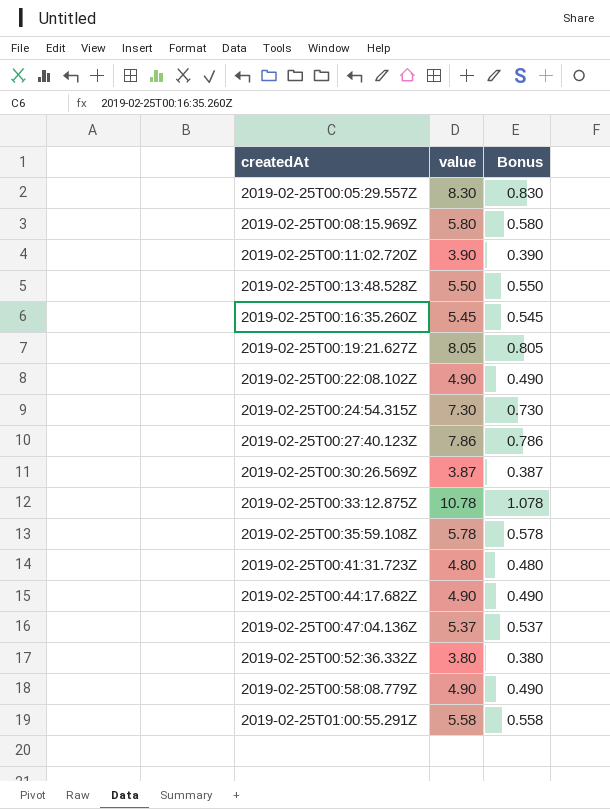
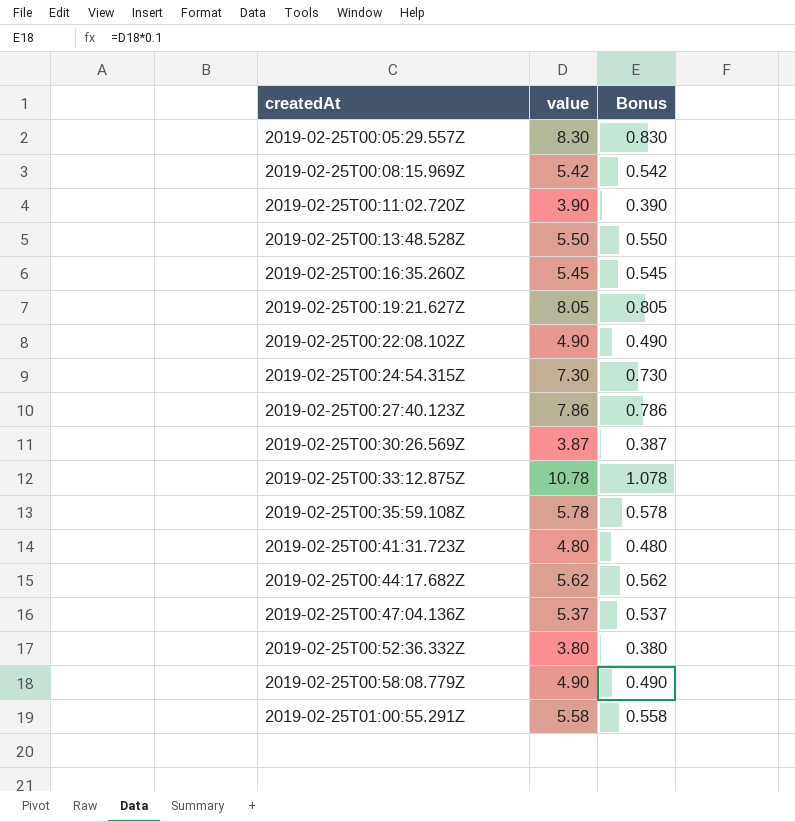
2019-02-25T00:08:15.969Z | value: 5.80 -> 5.42
2019-02-25T00:08:15.969Z | Bonus: 0.580 -> 0.542
2019-02-25T00:44:17.682Z | value: 4.90 -> 5.62
2019-02-25T00:44:17.682Z | Bonus: 0.490 -> 0.562

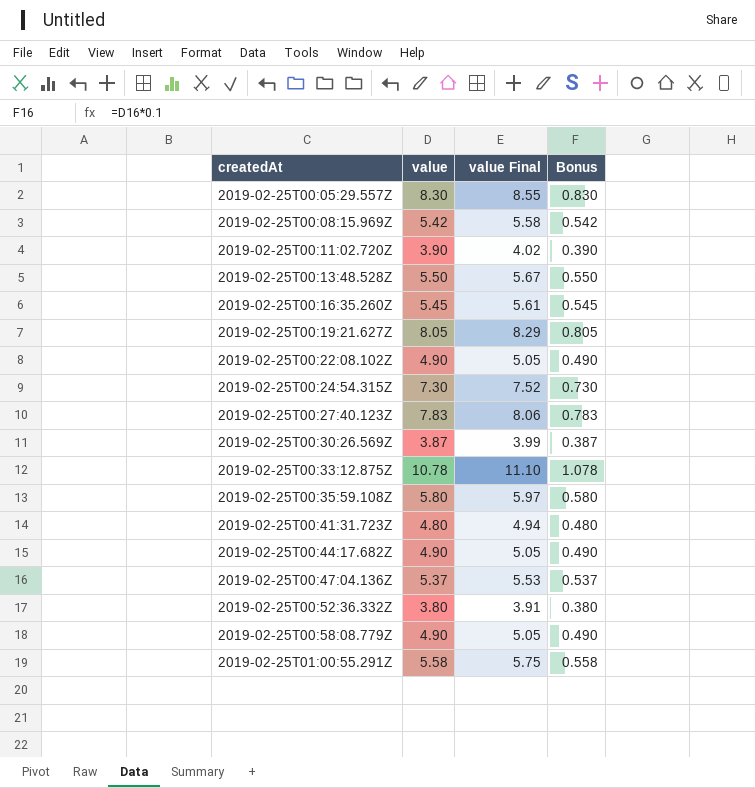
column value Final | formula: none -> [value] * 1.03
2019-02-25T00:27:40.123Z | value: 7.86 -> 7.83
2019-02-25T00:27:40.123Z | Bonus: 0.786 -> 0.783
2019-02-25T00:35:59.108Z | value: 5.78 -> 5.80
2019-02-25T00:35:59.108Z | Bonus: 0.578 -> 0.580
2019-02-25T00:44:17.682Z | value: 5.62 -> 4.90
2019-02-25T00:44:17.682Z | Bonus: 0.562 -> 0.490

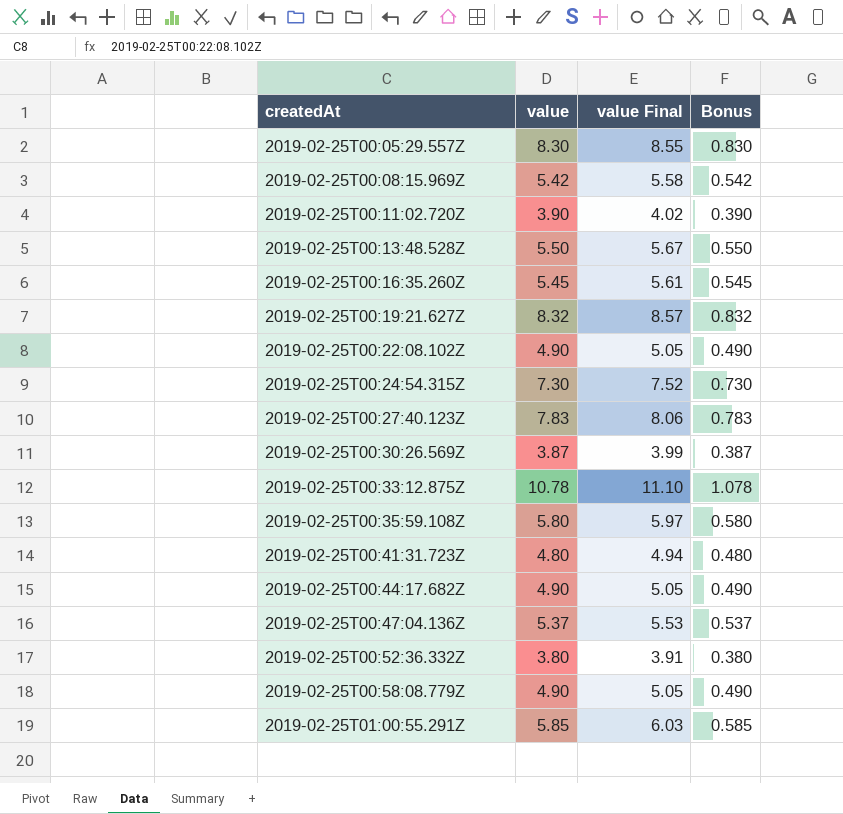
2019-02-25T00:19:21.627Z | value: 8.05 -> 8.32
2019-02-25T00:19:21.627Z | value Final: 8.29 -> 8.57
2019-02-25T00:19:21.627Z | Bonus: 0.805 -> 0.832
2019-02-25T01:00:55.291Z | value: 5.58 -> 5.85
2019-02-25T01:00:55.291Z | value Final: 5.75 -> 6.03
2019-02-25T01:00:55.291Z | Bonus: 0.558 -> 0.585

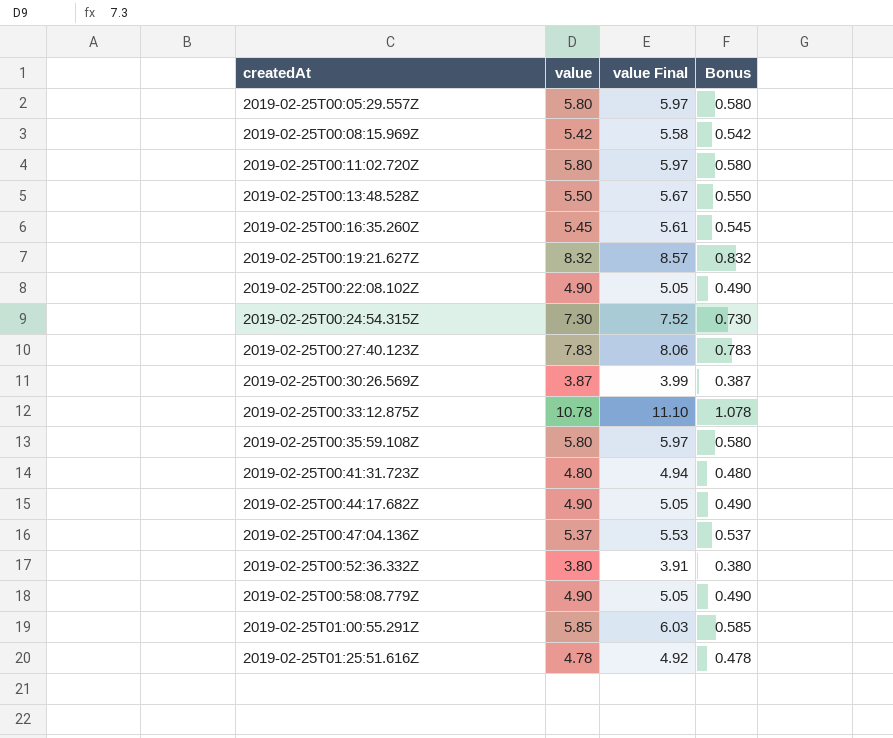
2019-02-25T00:05:29.557Z | value: 8.30 -> 5.80
2019-02-25T00:05:29.557Z | value Final: 8.55 -> 5.97
2019-02-25T00:05:29.557Z | Bonus: 0.830 -> 0.580
2019-02-25T00:11:02.720Z | value: 3.90 -> 5.80
2019-02-25T00:11:02.720Z | value Final: 4.02 -> 5.97
2019-02-25T00:11:02.720Z | Bonus: 0.390 -> 0.580
row 2019-02-25T01:25:51.616Z: none -> 4.78 | 4.92 | 0.478

